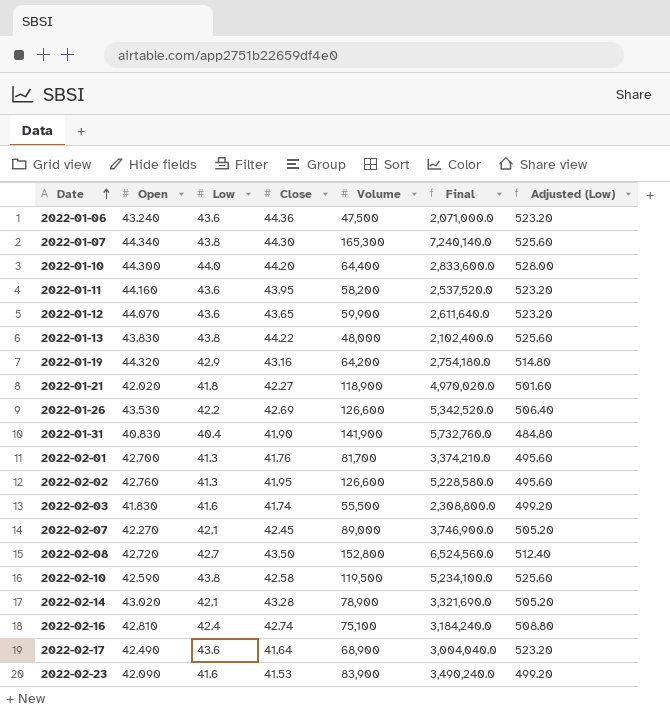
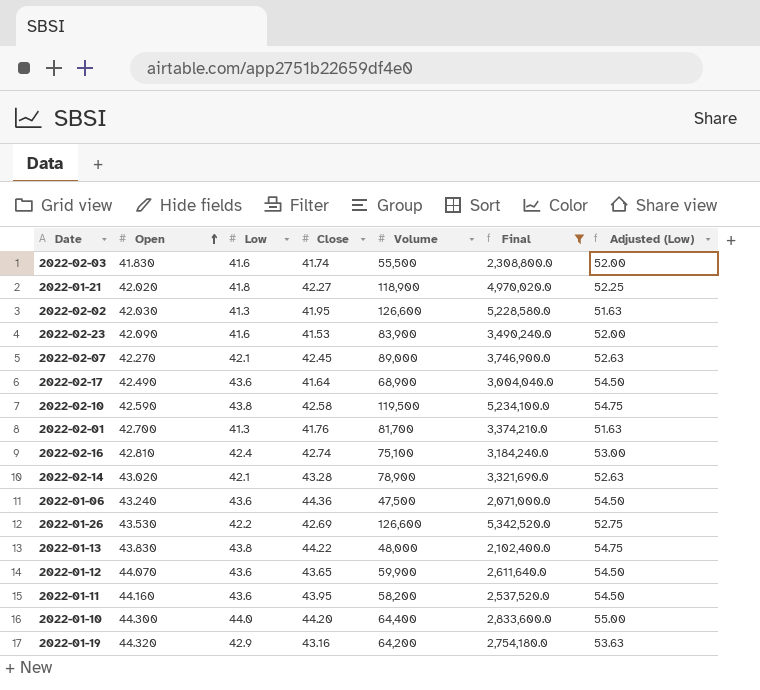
filter: none -> Final <= 5,342,520.0
row order: Date ascending -> Open ascending
column Adjusted (Low) | formula: [Low] * 12 -> [Low] * 1.25
2022-02-02 | Open: 42.760 -> 42.030

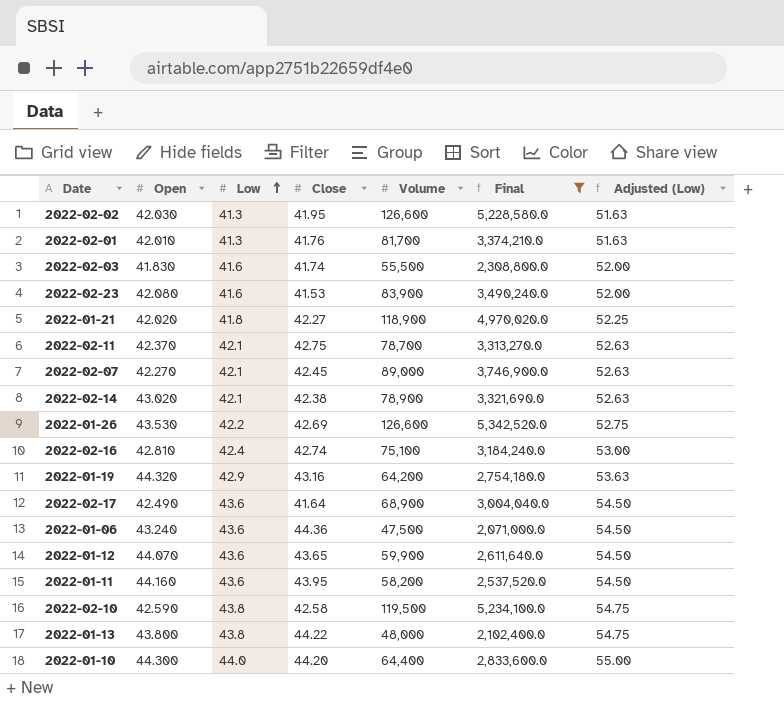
row order: Open ascending -> Low ascending
2022-02-01 | Open: 42.700 -> 42.010
2022-02-23 | Open: 42.090 -> 42.080
row 2022-02-11: none -> 42.370 | 42.1 | 42.75 | 78,700 | 3,313,270.0 | 52.63
2022-02-14 | Close: 43.28 -> 42.38
2022-01-13 | Open: 43.830 -> 43.800

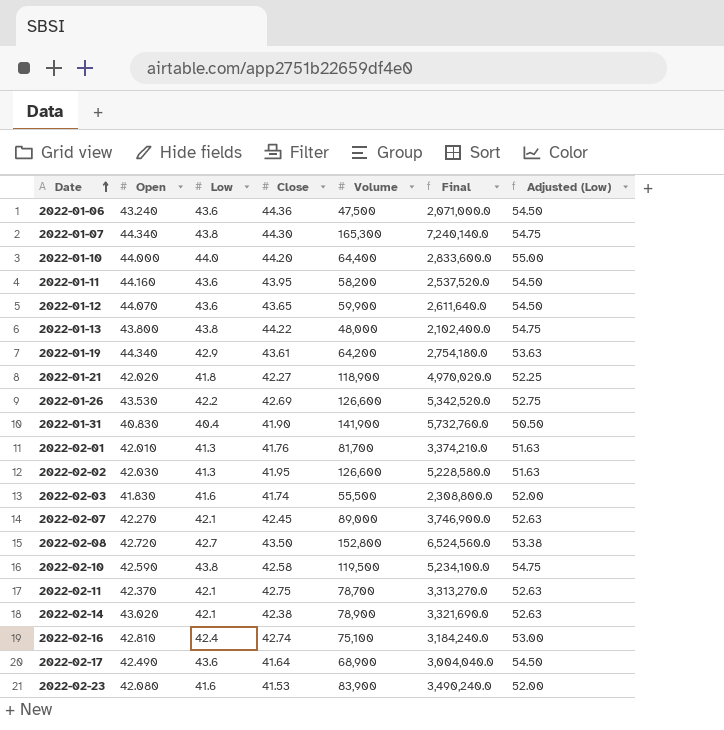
filter: Final <= 5,342,520.0 -> none
row order: Low ascending -> Date ascending
2022-01-10 | Open: 44.300 -> 44.000
2022-01-19 | Open: 44.320 -> 44.340
2022-01-19 | Close: 43.16 -> 43.61

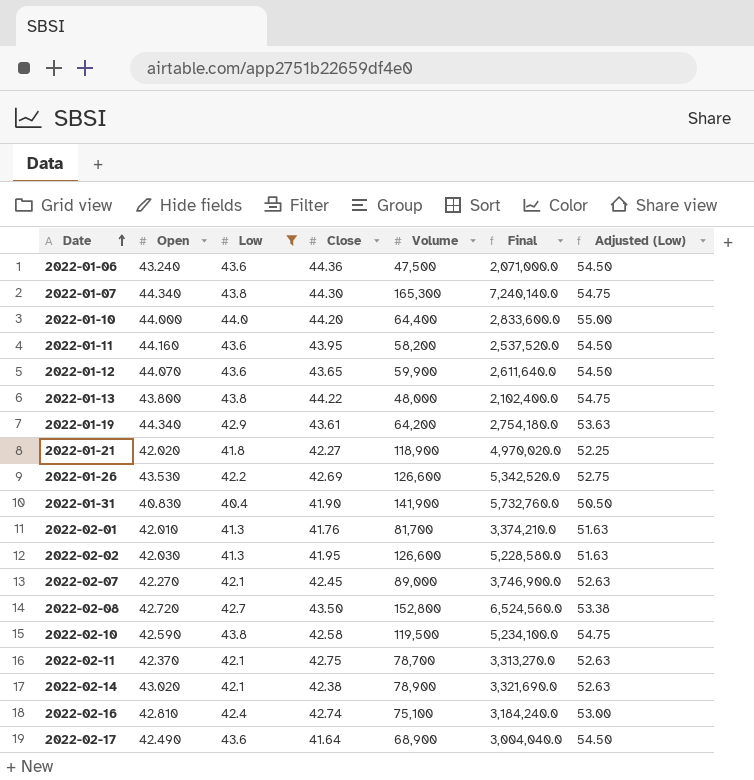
filter: none -> Low != 41.6

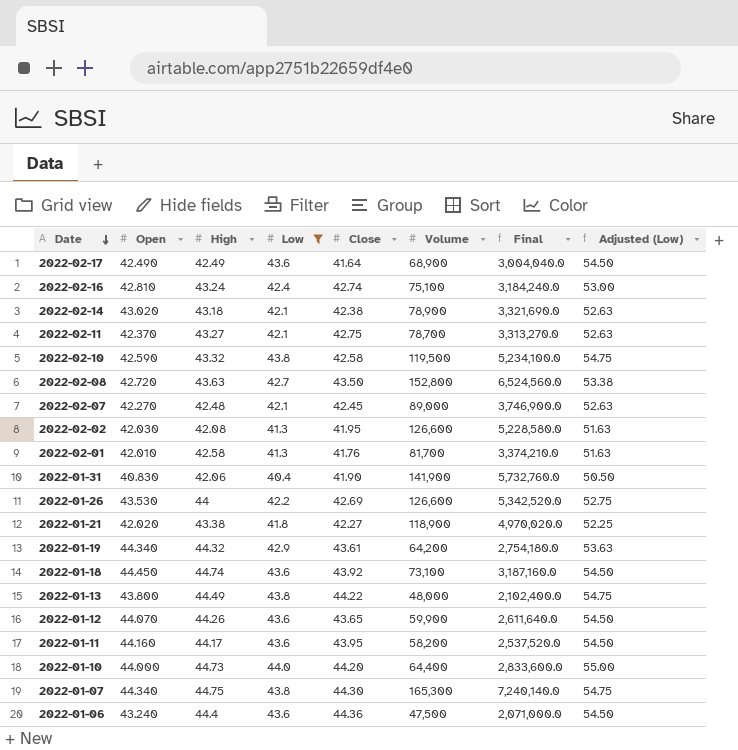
row order: Date ascending -> Date descending
column High | position: none -> 3
row 2022-01-18: none -> 44.450 | 44.74 | 43.6 | 43.92 | 73,100 | 3,187,160.0 | 54.50

